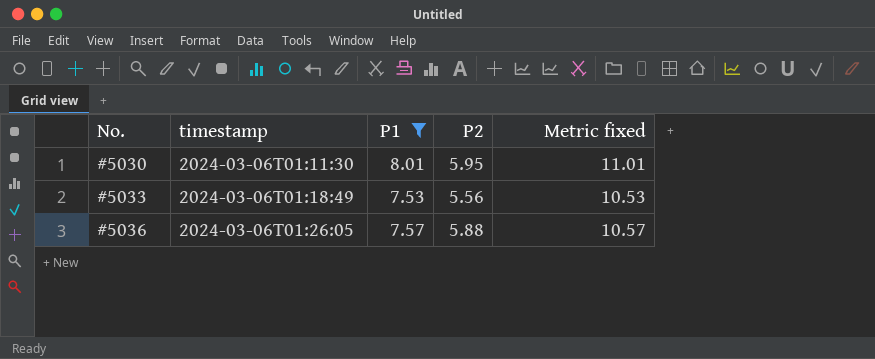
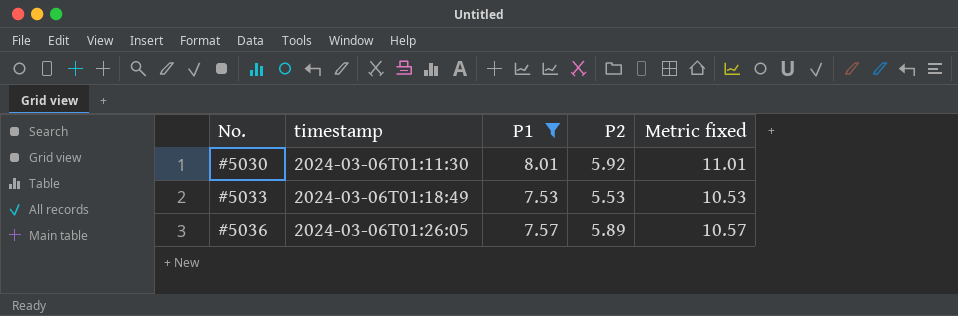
#5030 | P2: 5.95 -> 5.92
#5033 | P2: 5.56 -> 5.53
#5036 | P2: 5.88 -> 5.89

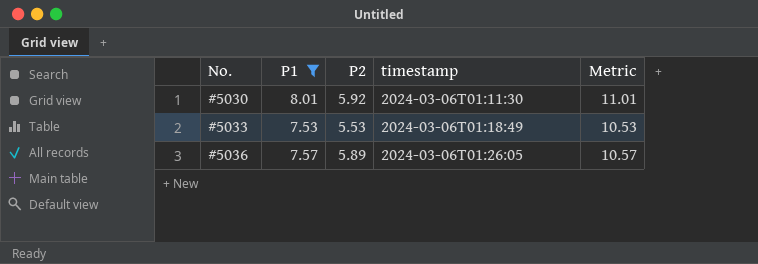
column timestamp | position: 2 -> 4
column name: Metric fixed -> Metric

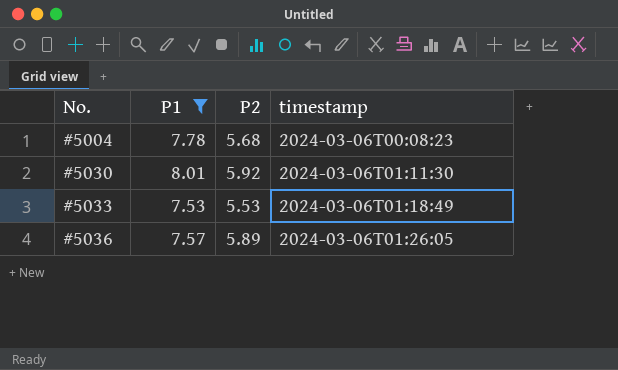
column Metric | formula: [P1] + 3 -> none
row #5004: none -> 7.78 | 5.68 | 2024-03-06T00:08:23

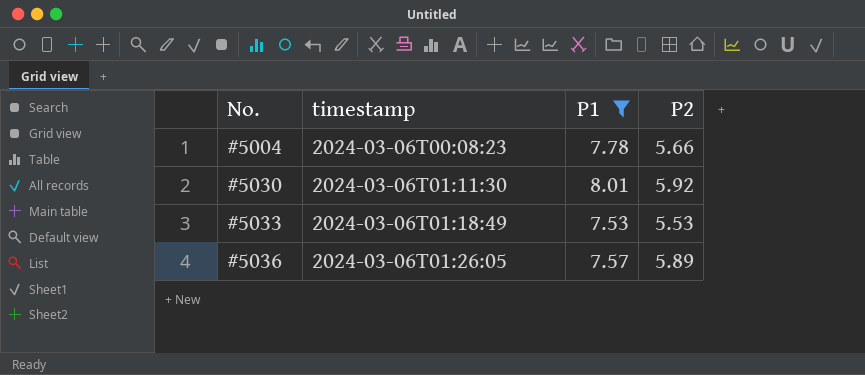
column timestamp | position: 4 -> 2
#5004 | P2: 5.68 -> 5.66

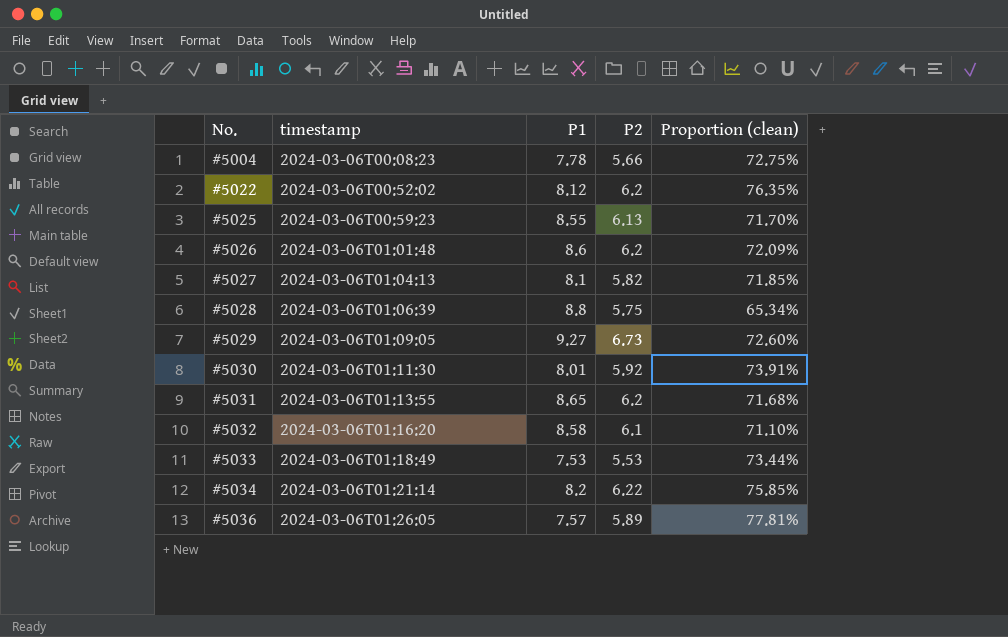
filter: P1 <= 8.01 -> none
column Proportion (clean) | formula: none -> [P2] / [P1]

